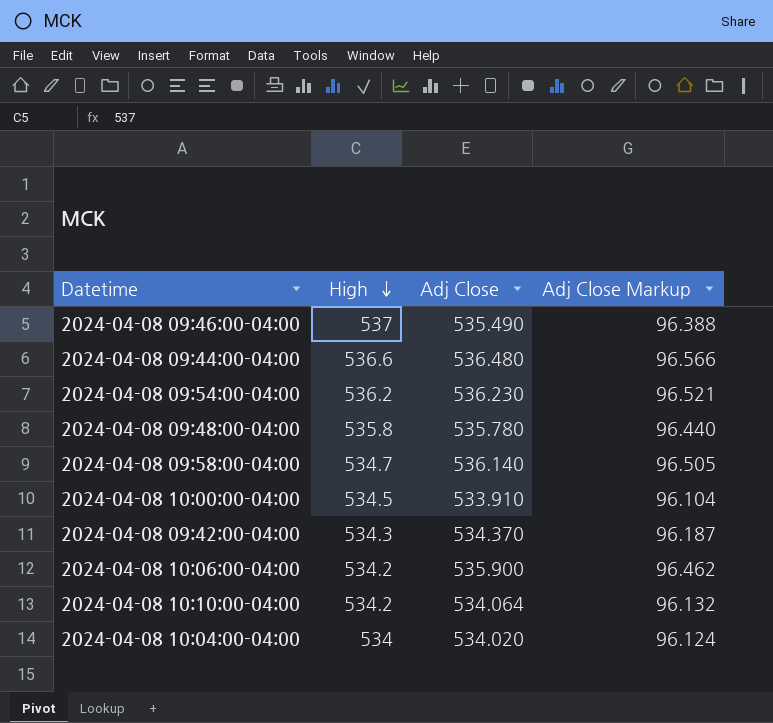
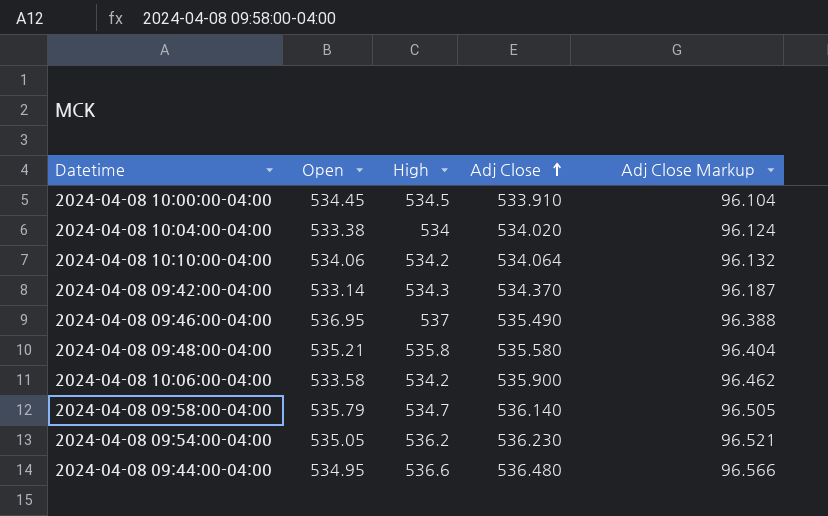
row order: High descending -> Adj Close ascending
column Open | position: none -> 2
2024-04-08 09:48:00-04:00 | Adj Close: 535.780 -> 535.580
2024-04-08 09:48:00-04:00 | Adj Close Markup: 96.440 -> 96.404

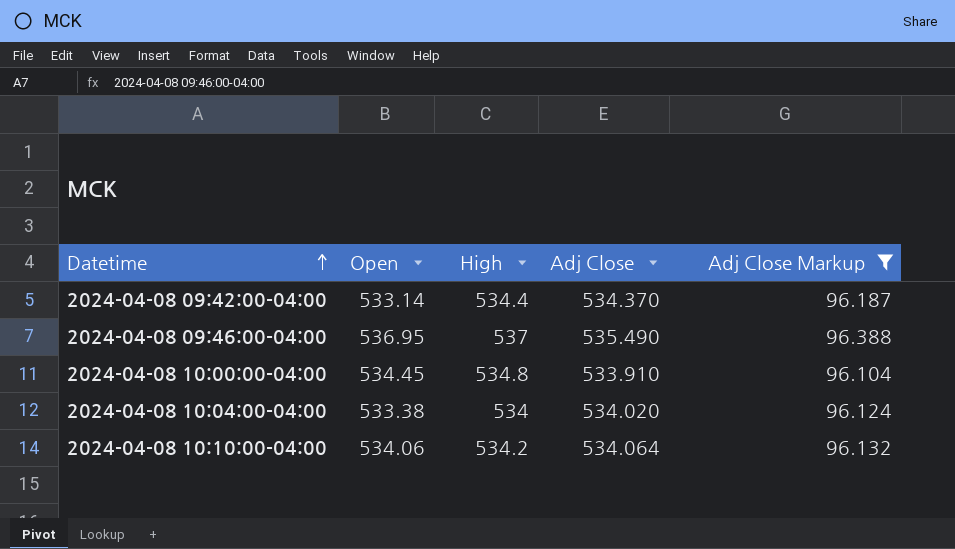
filter: none -> Adj Close Markup <= 96.388
row order: Adj Close ascending -> Datetime ascending
2024-04-08 09:42:00-04:00 | High: 534.3 -> 534.4
2024-04-08 10:00:00-04:00 | High: 534.5 -> 534.8

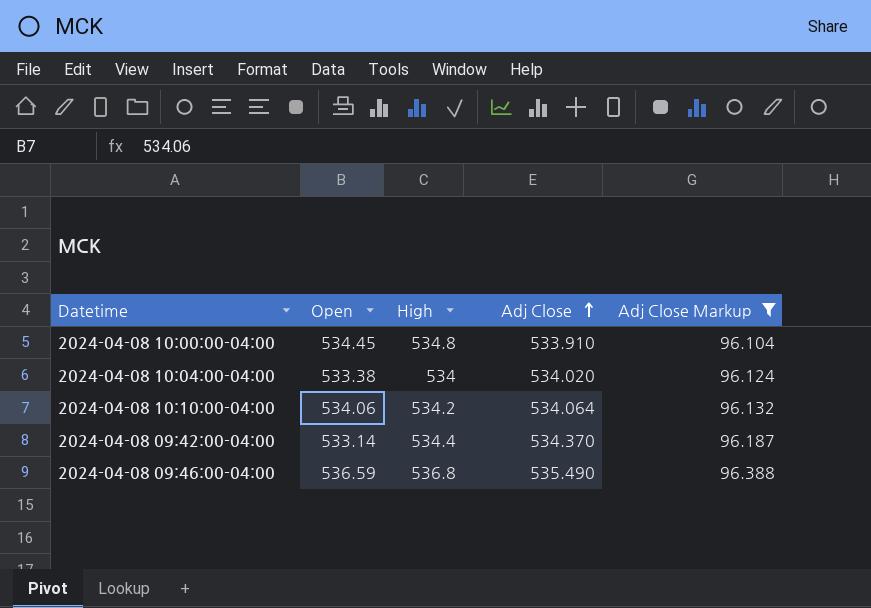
row order: Datetime ascending -> Adj Close ascending
2024-04-08 09:46:00-04:00 | Open: 536.95 -> 536.59
2024-04-08 09:46:00-04:00 | High: 537 -> 536.8

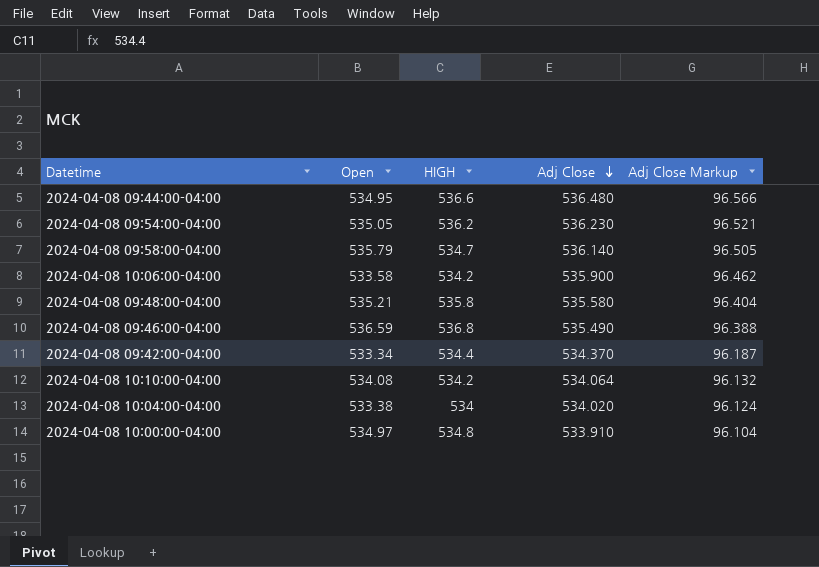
filter: Adj Close Markup <= 96.388 -> none
row order: Adj Close ascending -> Adj Close descending
column name: High -> HIGH
2024-04-08 09:42:00-04:00 | Open: 533.14 -> 533.34
2024-04-08 10:10:00-04:00 | Open: 534.06 -> 534.08
2024-04-08 10:00:00-04:00 | Open: 534.45 -> 534.97

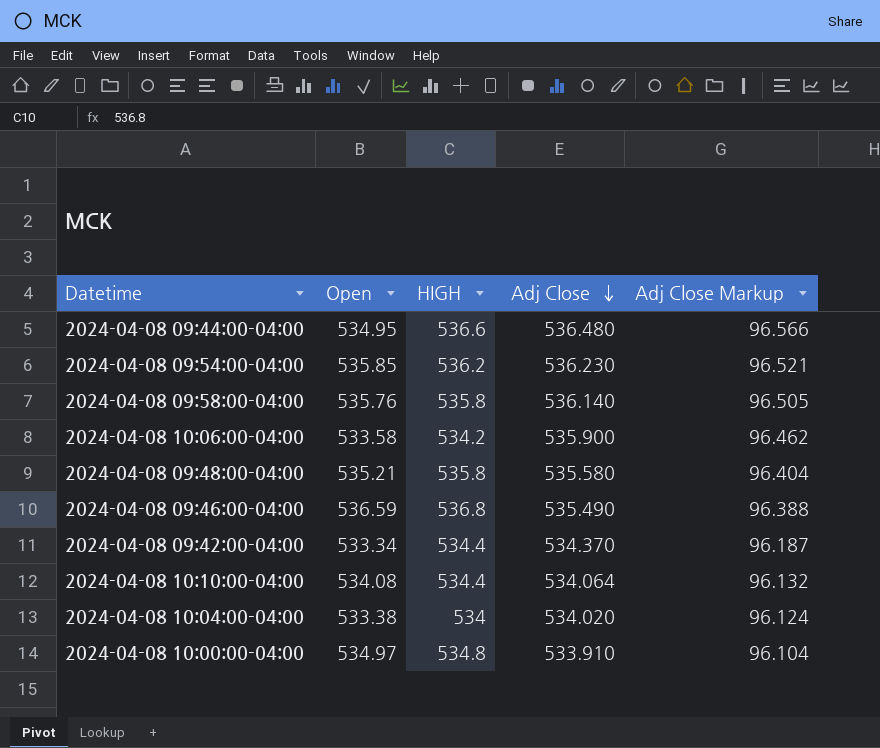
2024-04-08 09:54:00-04:00 | Open: 535.05 -> 535.85
2024-04-08 09:58:00-04:00 | Open: 535.79 -> 535.76
2024-04-08 09:58:00-04:00 | HIGH: 534.7 -> 535.8
2024-04-08 10:10:00-04:00 | HIGH: 534.2 -> 534.4

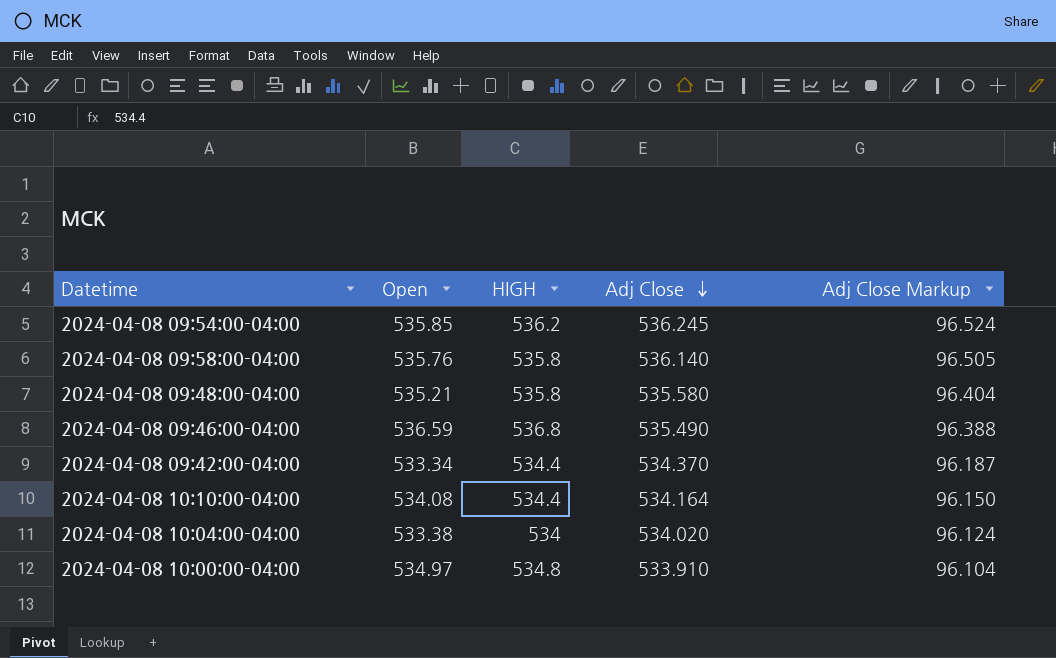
row 2024-04-08 09:44:00-04:00: 534.95 | 536.6 | 536.480 | 96.566 -> none
row 2024-04-08 10:06:00-04:00: 533.58 | 534.2 | 535.900 | 96.462 -> none
2024-04-08 09:54:00-04:00 | Adj Close: 536.230 -> 536.245
2024-04-08 09:54:00-04:00 | Adj Close Markup: 96.521 -> 96.524
2024-04-08 10:10:00-04:00 | Adj Close: 534.064 -> 534.164
2024-04-08 10:10:00-04:00 | Adj Close Markup: 96.132 -> 96.150

